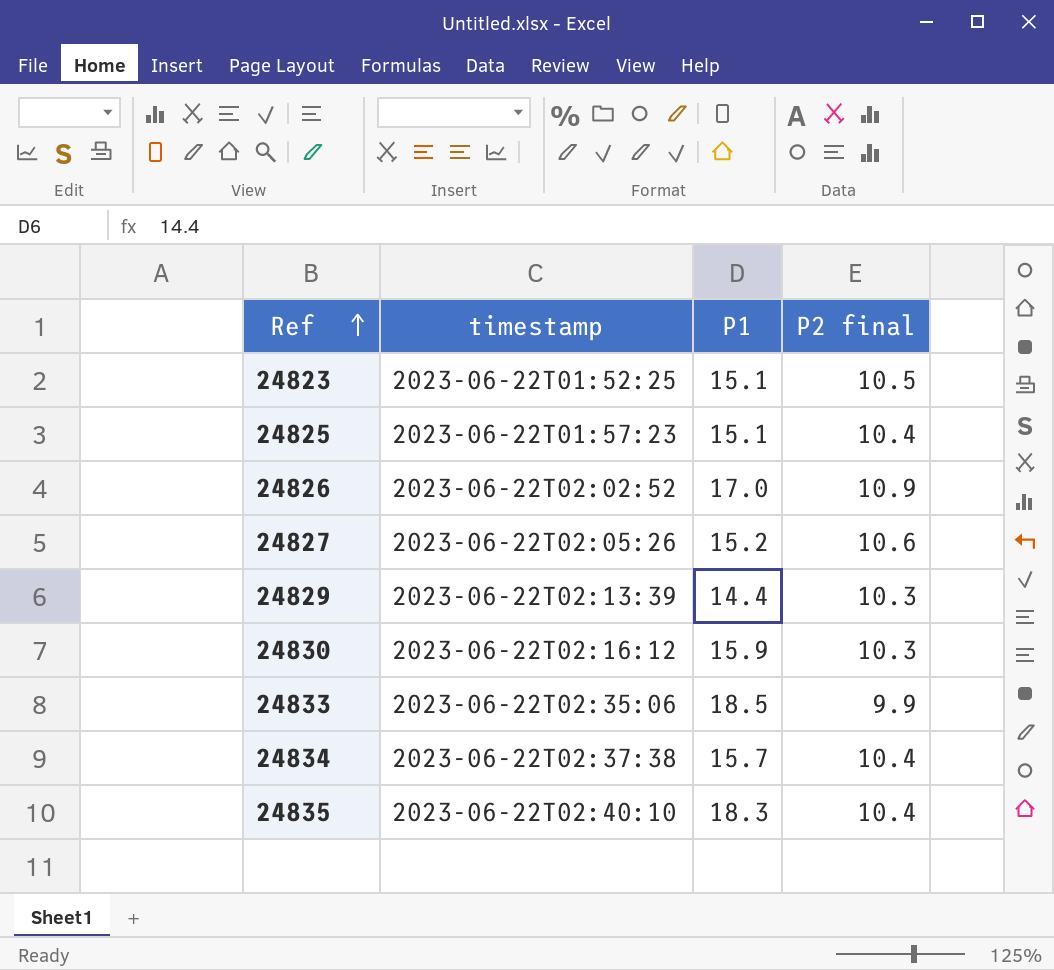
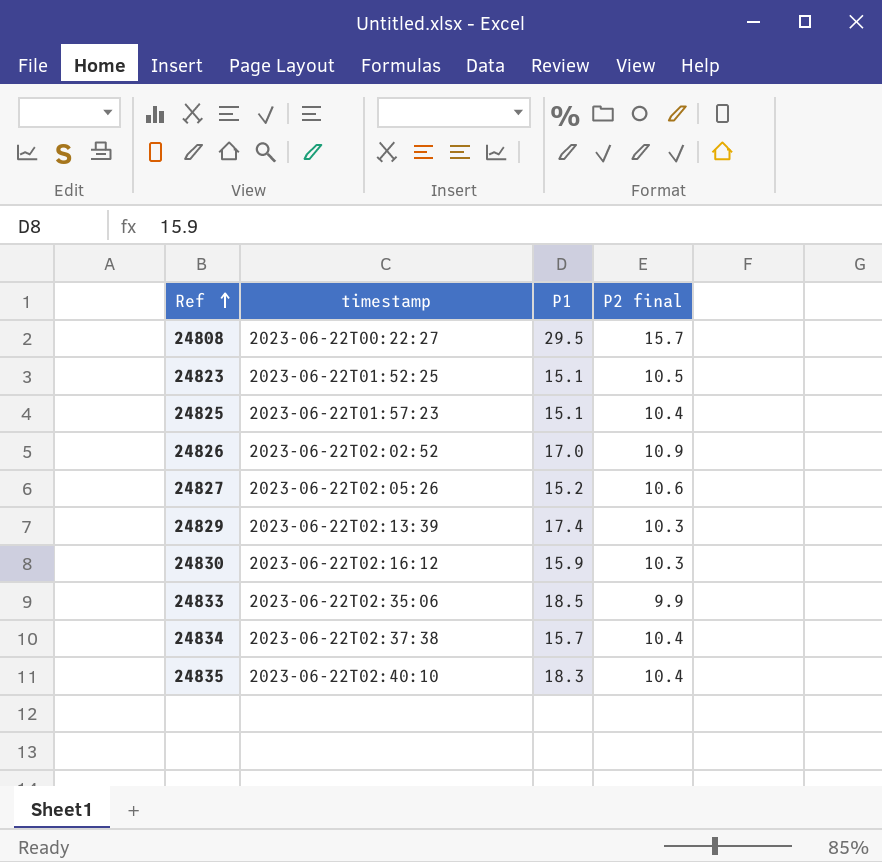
row 24808: none -> 2023-06-22T00:22:27 | 29.5 | 15.7
24829 | P1: 14.4 -> 17.4

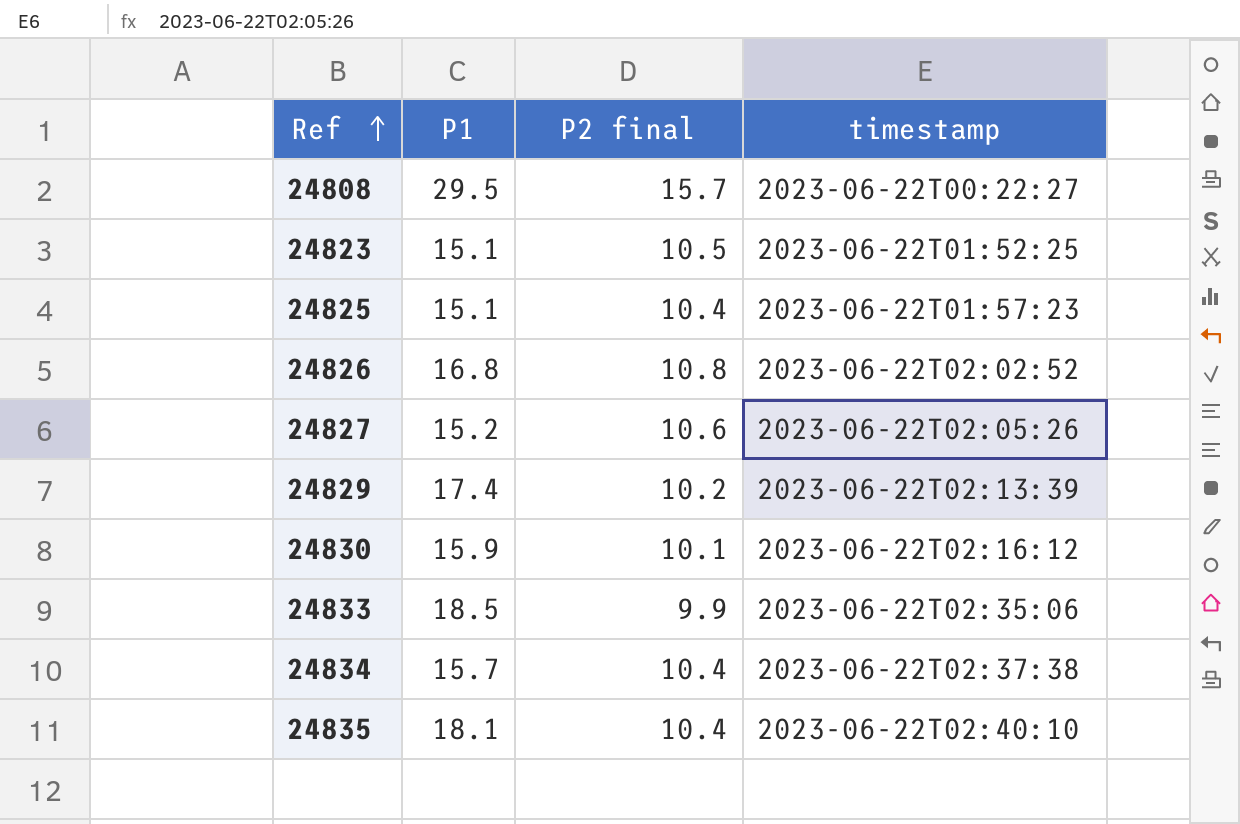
column timestamp | position: 2 -> 4
24826 | P1: 17.0 -> 16.8
24826 | P2 final: 10.9 -> 10.8
24829 | P2 final: 10.3 -> 10.2
24830 | P2 final: 10.3 -> 10.1
24835 | P1: 18.3 -> 18.1

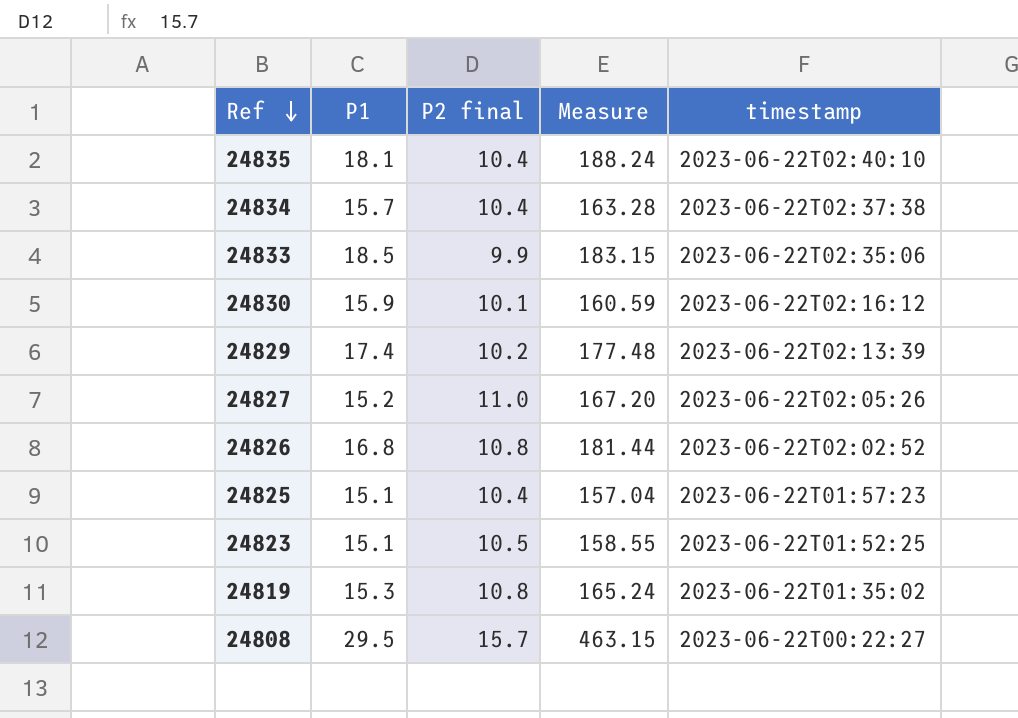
row order: Ref ascending -> Ref descending
column Measure | formula: none -> [P1] * [P2 final]
24827 | P2 final: 10.6 -> 11.0
row 24819: none -> 15.3 | 10.8 | 165.24 | 2023-06-22T01:35:02

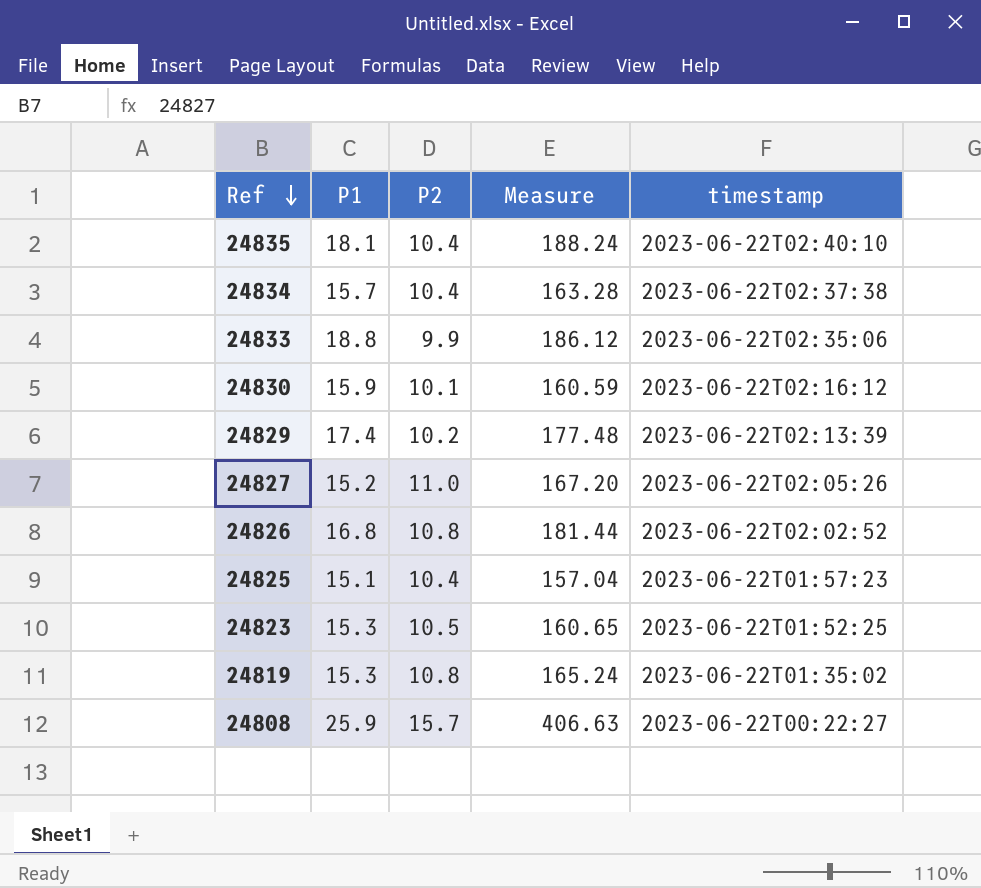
column name: P2 final -> P2
24833 | P1: 18.5 -> 18.8
24833 | Measure: 183.15 -> 186.12
24823 | P1: 15.1 -> 15.3
24823 | Measure: 158.55 -> 160.65
24808 | P1: 29.5 -> 25.9
24808 | Measure: 463.15 -> 406.63

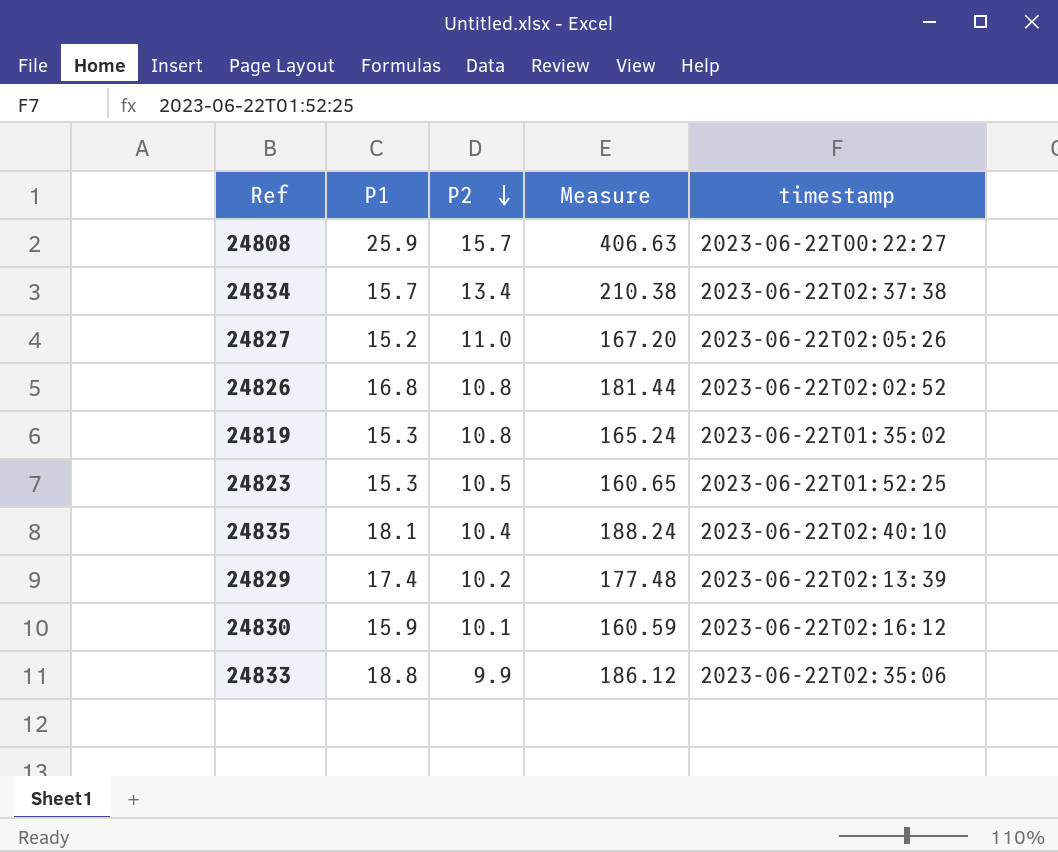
row order: Ref descending -> P2 descending
row 24825: 15.1 | 10.4 | 157.04 | 2023-06-22T01:57:23 -> none
24834 | P2: 10.4 -> 13.4
24834 | Measure: 163.28 -> 210.38

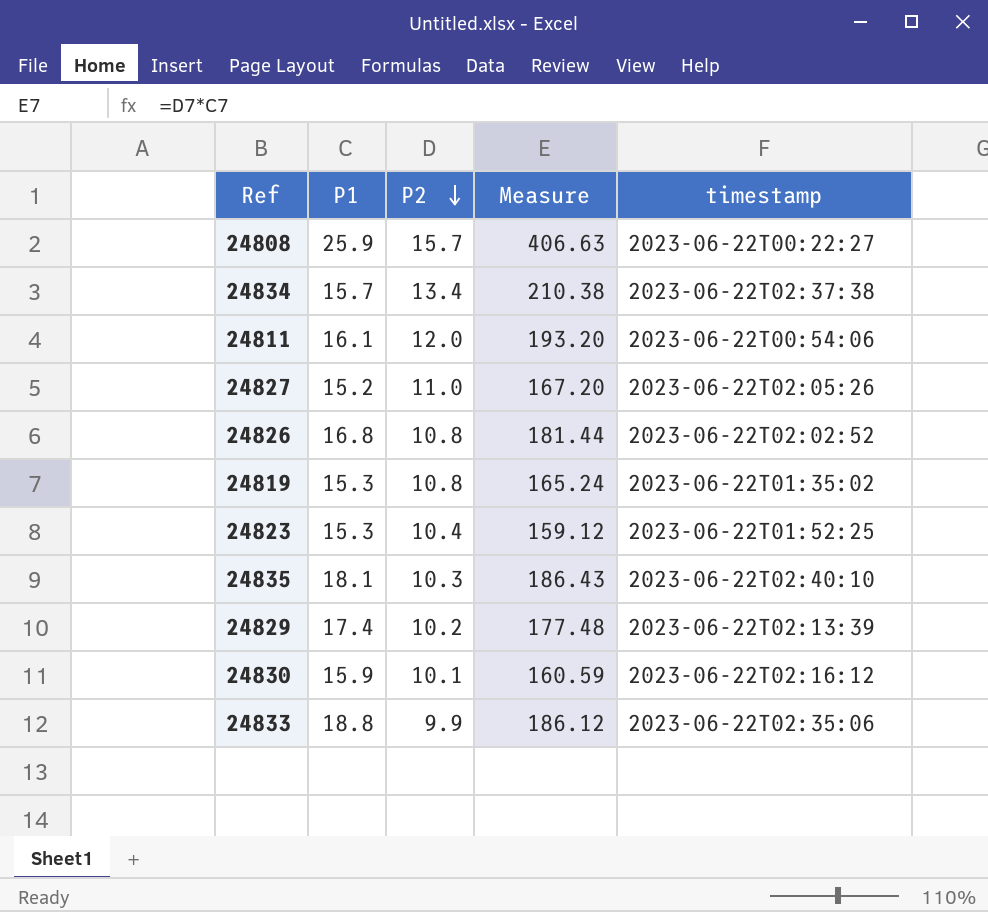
row 24811: none -> 16.1 | 12.0 | 193.20 | 2023-06-22T00:54:06
24823 | P2: 10.5 -> 10.4
24823 | Measure: 160.65 -> 159.12
24835 | P2: 10.4 -> 10.3
24835 | Measure: 188.24 -> 186.43

